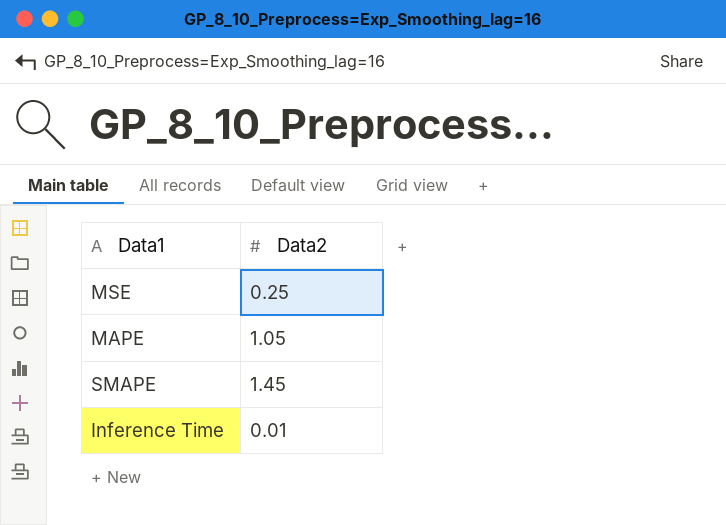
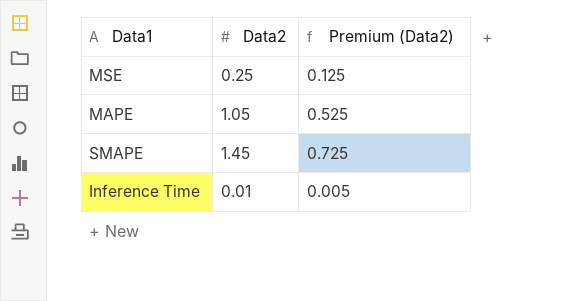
column Premium (Data2) | formula: none -> [Data2] * 0.5

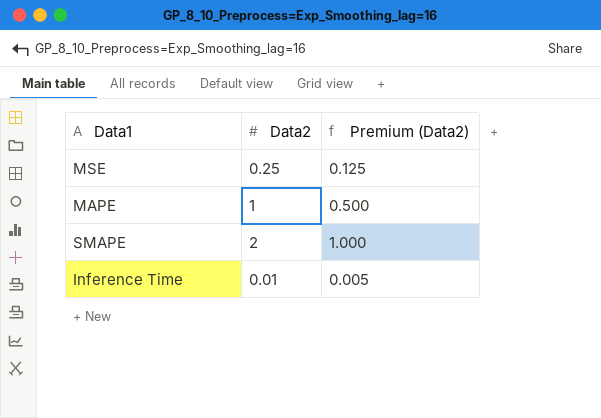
MAPE | Data2: 1.05 -> 1
MAPE | Premium (Data2): 0.525 -> 0.500
SMAPE | Data2: 1.45 -> 2
SMAPE | Premium (Data2): 0.725 -> 1.000

